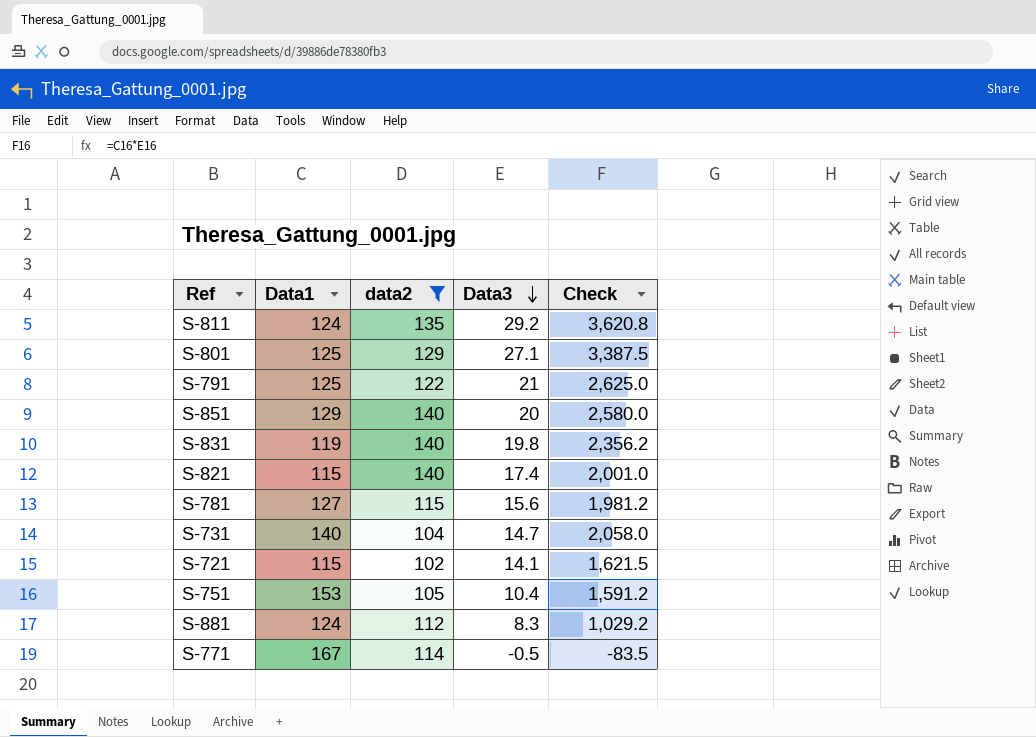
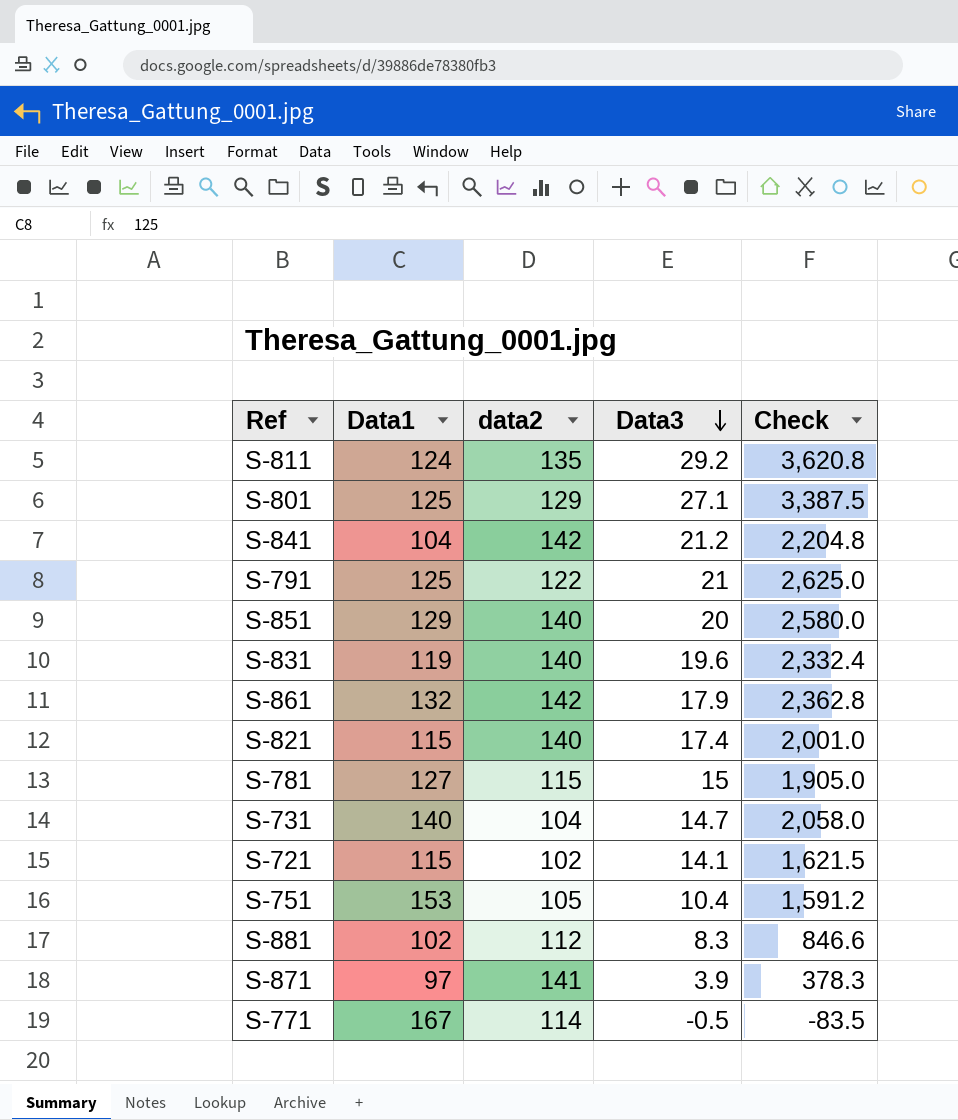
filter: data2 <= 140 -> none
S-831 | Data3: 19.8 -> 19.6
S-831 | Check: 2,356.2 -> 2,332.4
S-781 | Data3: 15.6 -> 15
S-781 | Check: 1,981.2 -> 1,905.0
S-881 | Data1: 124 -> 102
S-881 | Check: 1,029.2 -> 846.6

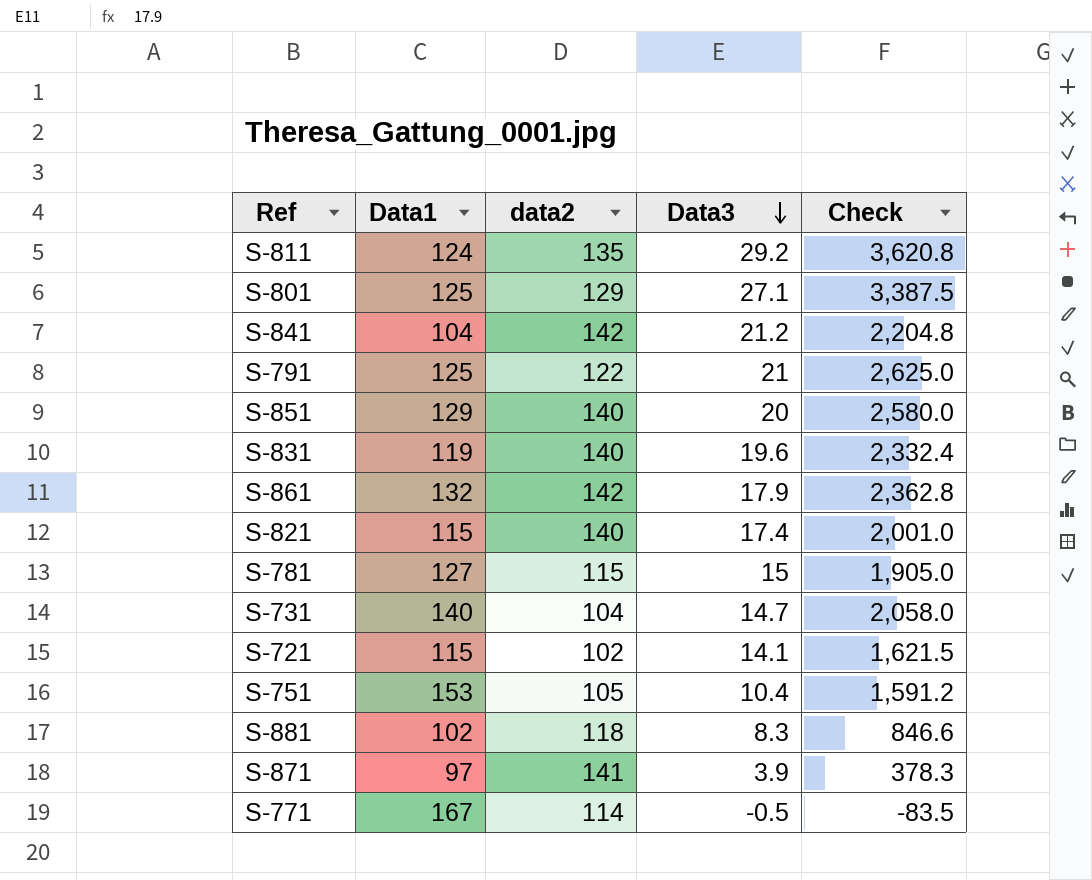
S-881 | data2: 112 -> 118

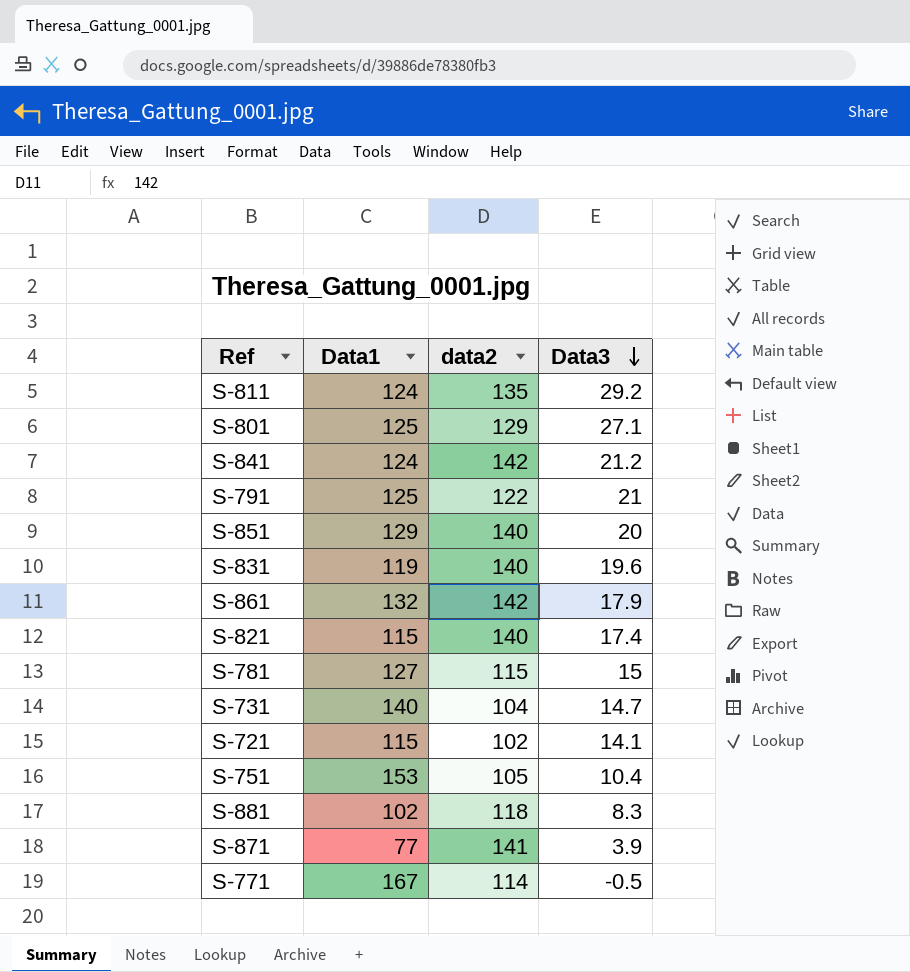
column Check | formula: [Data1] * [Data3] -> none
S-841 | Data1: 104 -> 124
S-871 | Data1: 97 -> 77

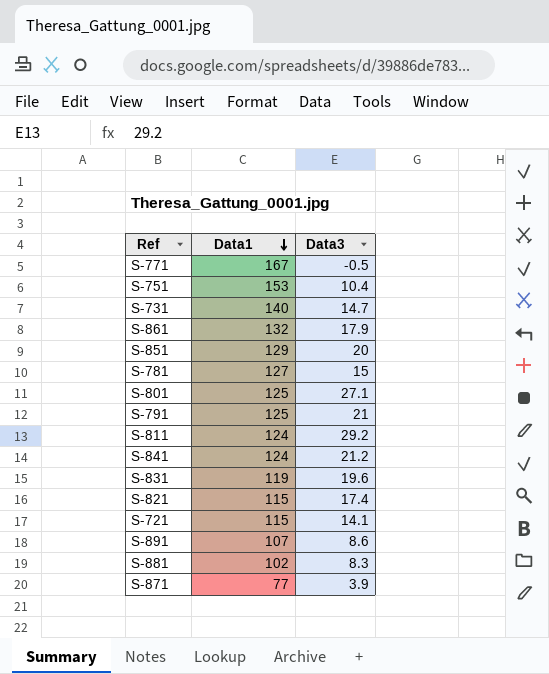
row order: Data3 descending -> Data1 descending
column data2 | position: 3 -> none
row S-891: none -> 107 | 8.6

